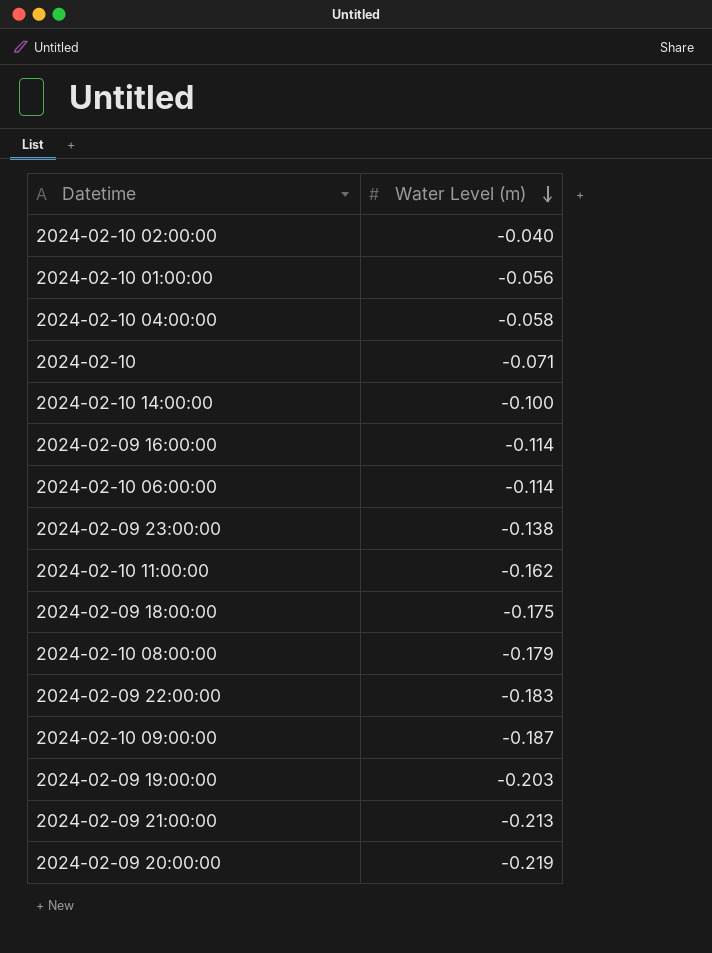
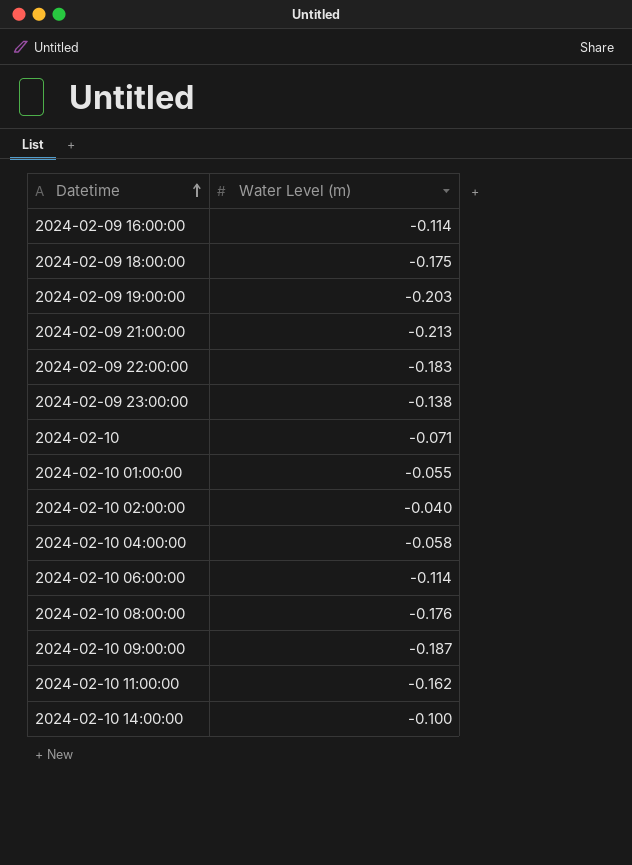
row order: Water Level (m) descending -> Datetime ascending
row 2024-02-09 20:00:00: -0.219 -> none
2024-02-10 01:00:00 | Water Level (m): -0.056 -> -0.055
2024-02-10 08:00:00 | Water Level (m): -0.179 -> -0.176

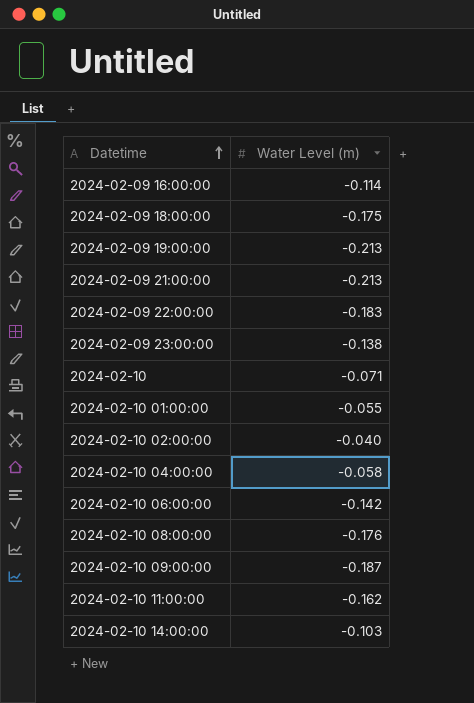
2024-02-09 19:00:00 | Water Level (m): -0.203 -> -0.213
2024-02-10 06:00:00 | Water Level (m): -0.114 -> -0.142
2024-02-10 14:00:00 | Water Level (m): -0.100 -> -0.103

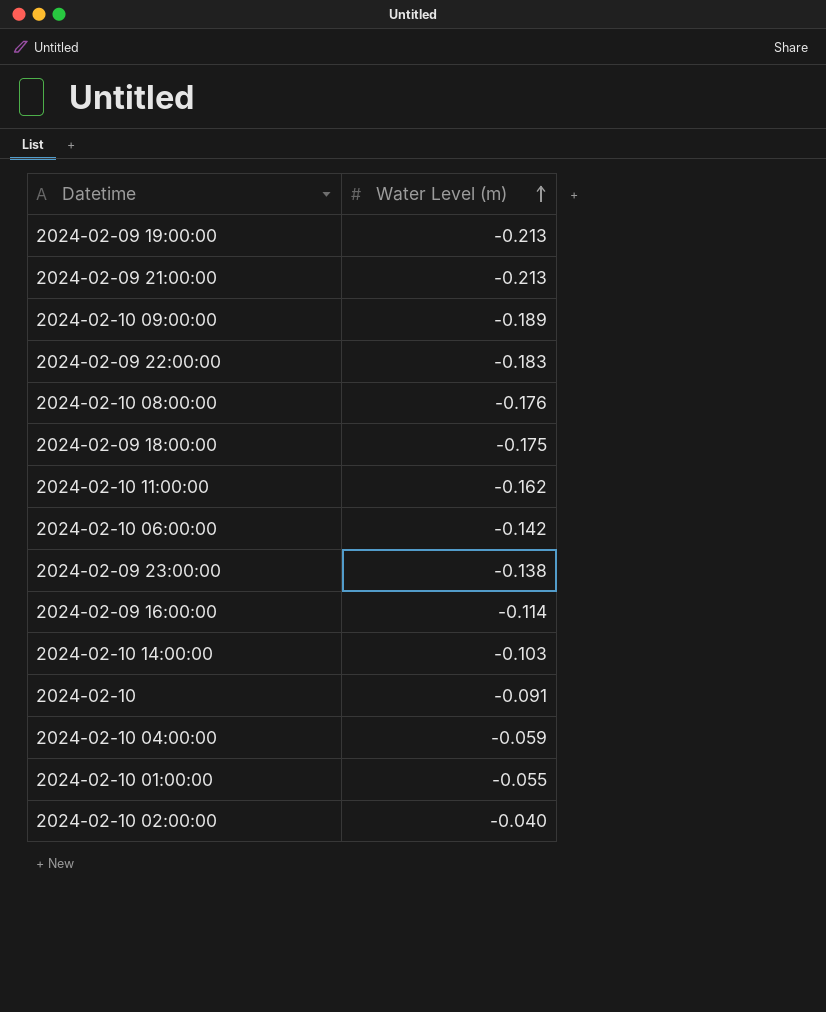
row order: Datetime ascending -> Water Level (m) ascending
2024-02-10 09:00:00 | Water Level (m): -0.187 -> -0.189
2024-02-10 | Water Level (m): -0.071 -> -0.091
2024-02-10 04:00:00 | Water Level (m): -0.058 -> -0.059

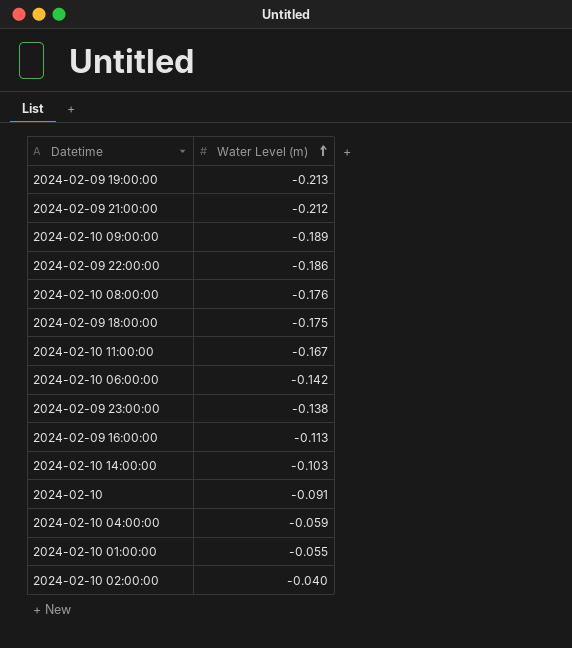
2024-02-09 21:00:00 | Water Level (m): -0.213 -> -0.212
2024-02-09 22:00:00 | Water Level (m): -0.183 -> -0.186
2024-02-10 11:00:00 | Water Level (m): -0.162 -> -0.167
2024-02-09 16:00:00 | Water Level (m): -0.114 -> -0.113

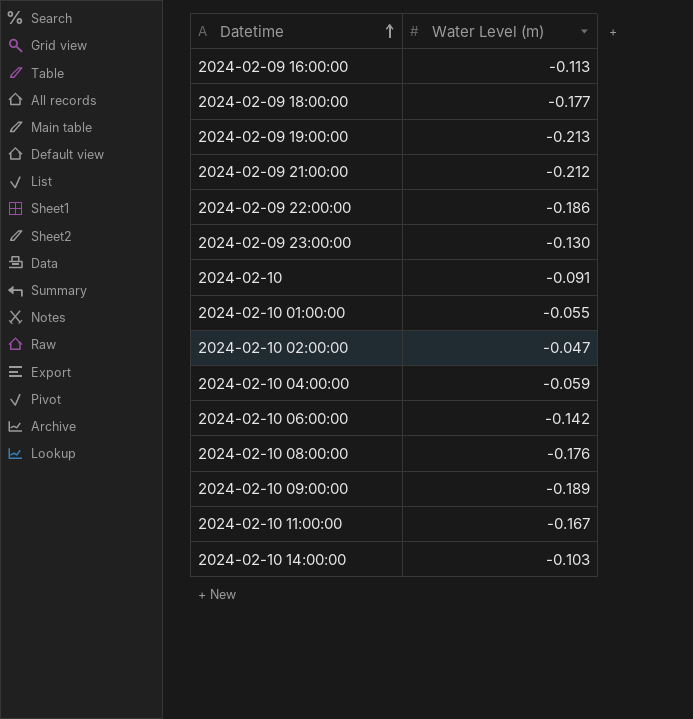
row order: Water Level (m) ascending -> Datetime ascending
2024-02-09 18:00:00 | Water Level (m): -0.175 -> -0.177
2024-02-09 23:00:00 | Water Level (m): -0.138 -> -0.130
2024-02-10 02:00:00 | Water Level (m): -0.040 -> -0.047

